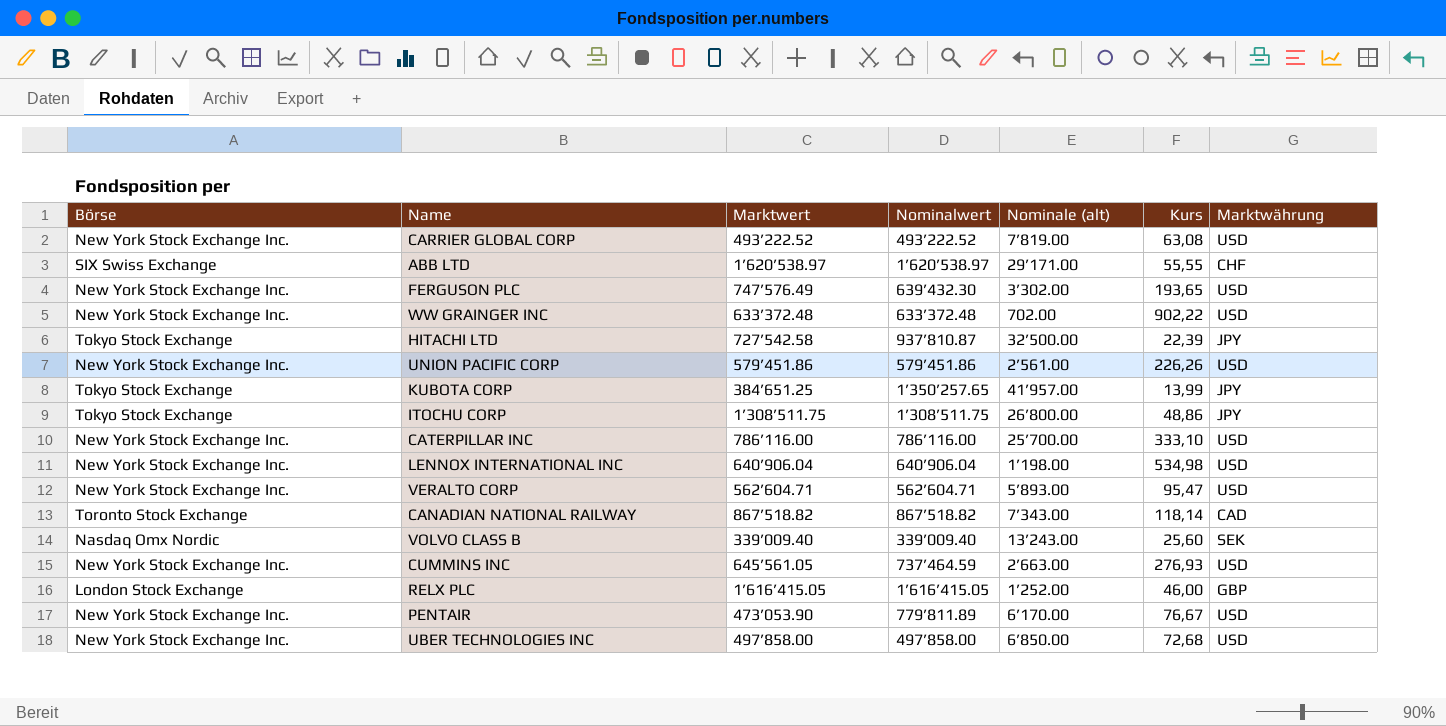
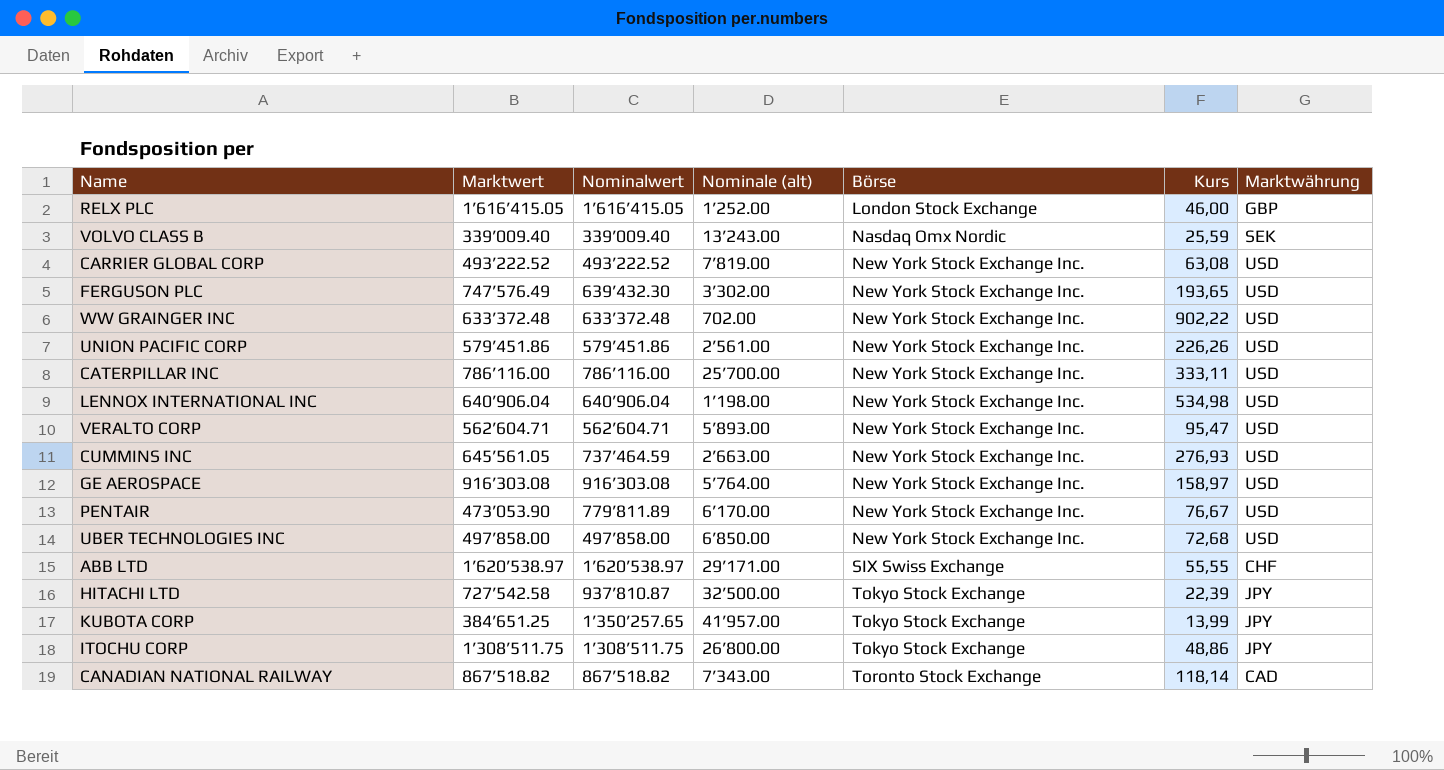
row order: none -> Börse ascending
column Börse | position: 1 -> 5
VOLVO CLASS B | Kurs: 25,60 -> 25,59
CATERPILLAR INC | Kurs: 333,10 -> 333,11
row GE AEROSPACE: none -> 916’303.08 | 916’303.08 | 5’764.00 | New York Stock Exchange Inc. | 158,97 | USD

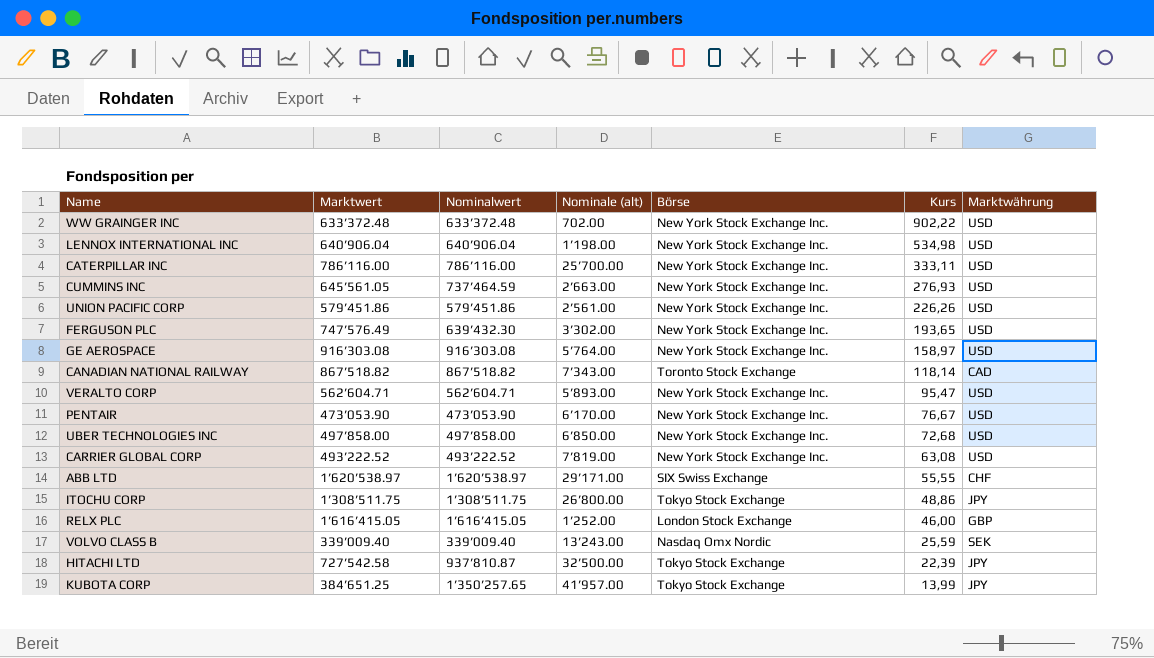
row order: Börse ascending -> Kurs descending
PENTAIR | Nominalwert: 779’811.89 -> 473’053.90

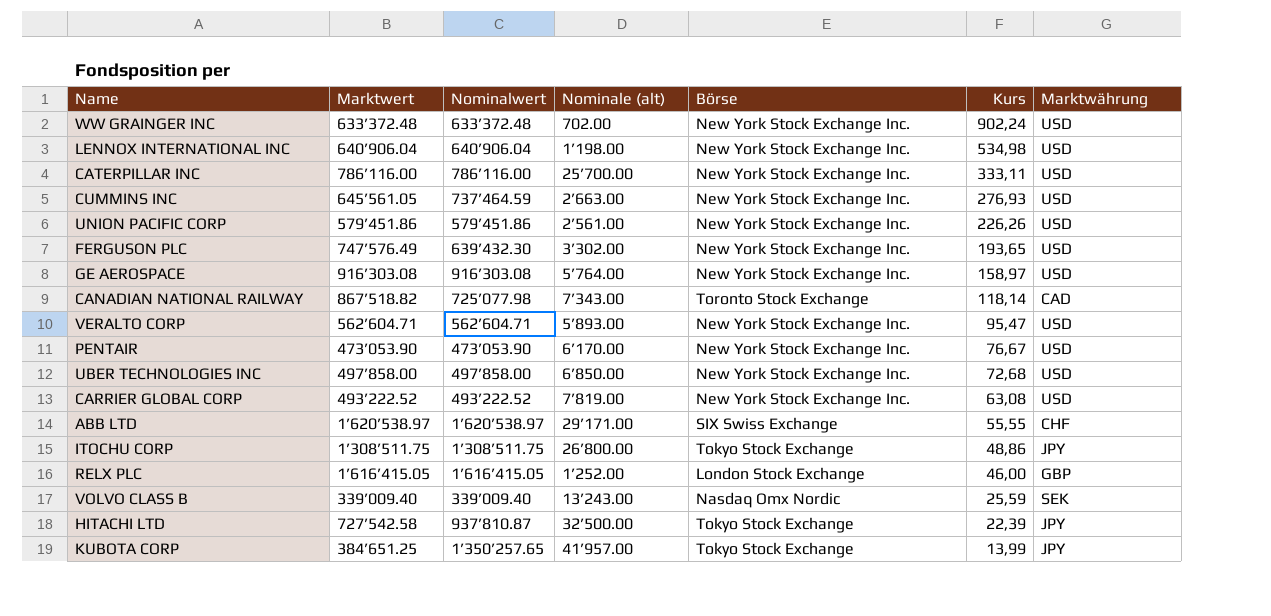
WW GRAINGER INC | Kurs: 902,22 -> 902,24
CANADIAN NATIONAL RAILWAY | Nominalwert: 867’518.82 -> 725’077.98

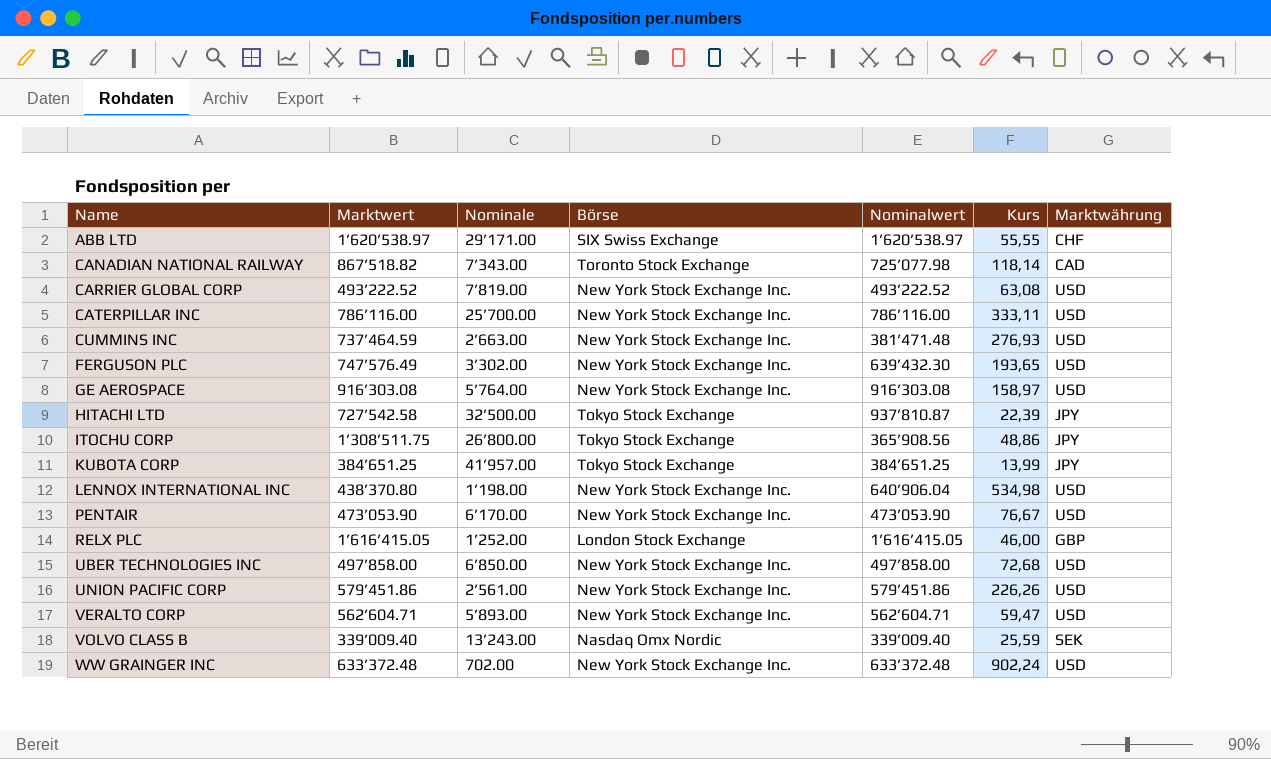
row order: Kurs descending -> Name ascending
column name: Nominale (alt) -> Nominale
column Nominalwert | position: 3 -> 5
CUMMINS INC | Marktwert: 645’561.05 -> 737’464.59
CUMMINS INC | Nominalwert: 737’464.59 -> 381’471.48
ITOCHU CORP | Nominalwert: 1’308’511.75 -> 365’908.56
KUBOTA CORP | Nominalwert: 1’350’257.65 -> 384’651.25
LENNOX INTERNATIONAL INC | Marktwert: 640’906.04 -> 438’370.80
VERALTO CORP | Kurs: 95,47 -> 59,47

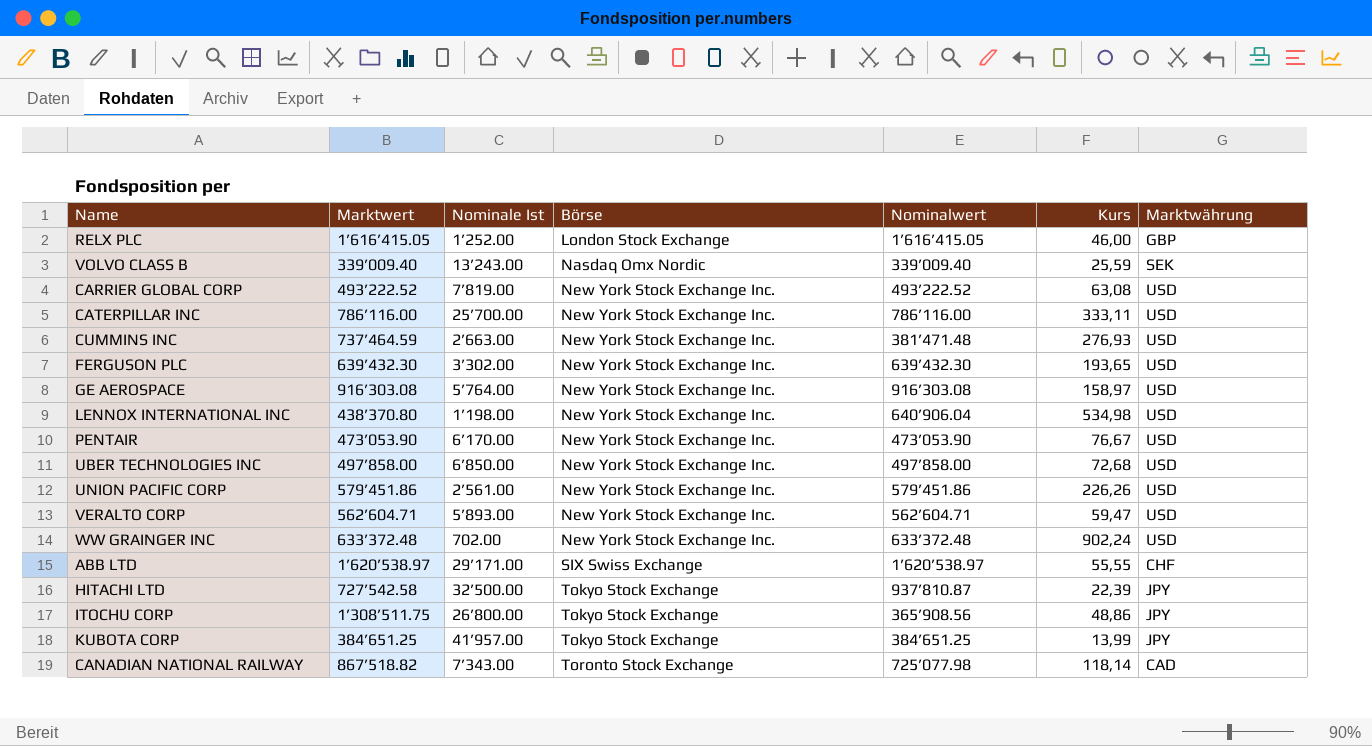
row order: Name ascending -> Börse ascending
column name: Nominale -> Nominale Ist
FERGUSON PLC | Marktwert: 747’576.49 -> 639’432.30

